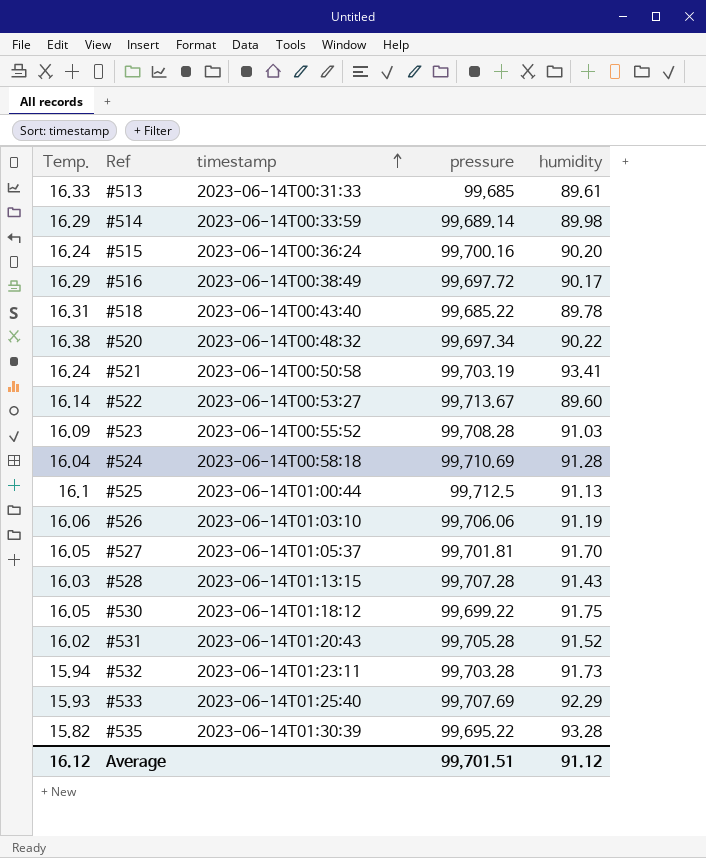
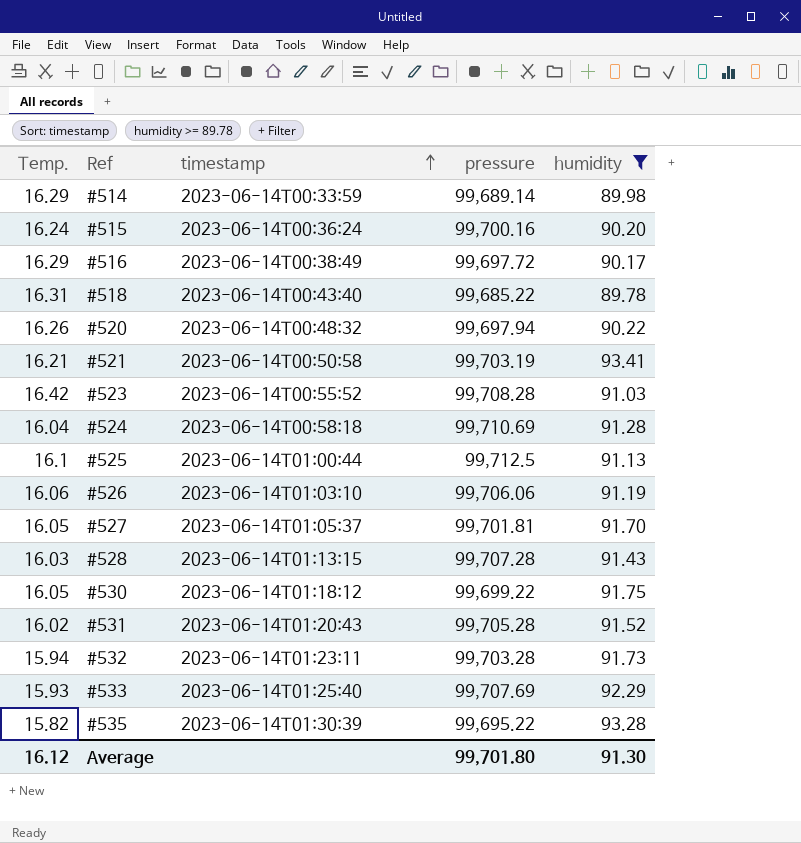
filter: none -> humidity >= 89.78
#520 | Temp.: 16.38 -> 16.26
#520 | pressure: 99,697.34 -> 99,697.94
#521 | Temp.: 16.24 -> 16.21
#523 | Temp.: 16.09 -> 16.42
Average | pressure: 99,701.51 -> 99,701.80
Average | humidity: 91.12 -> 91.30

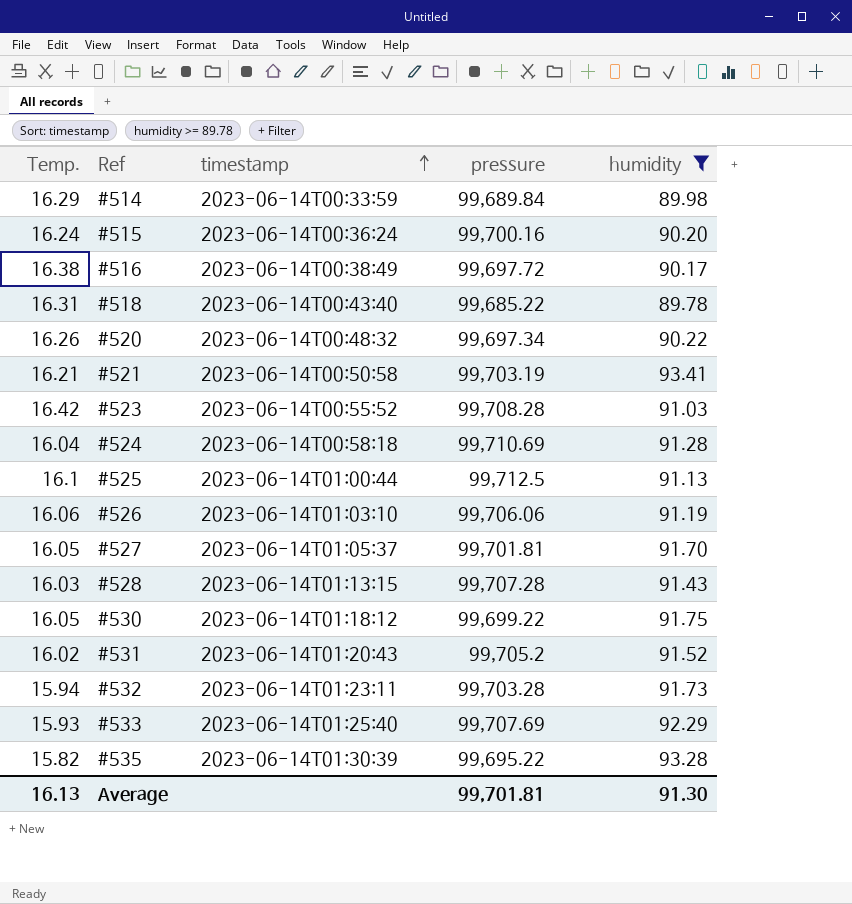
#514 | pressure: 99,689.14 -> 99,689.84
#516 | Temp.: 16.29 -> 16.38
#520 | pressure: 99,697.94 -> 99,697.34
#531 | pressure: 99,705.28 -> 99,705.2
Average | Temp.: 16.12 -> 16.13
Average | pressure: 99,701.80 -> 99,701.81

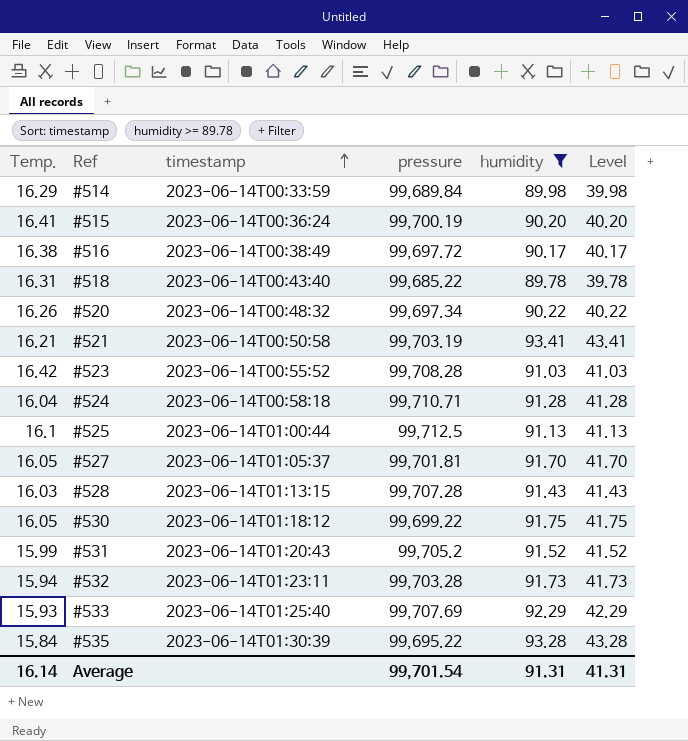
column Level | formula: none -> [humidity] - 50
row #526: 16.06 | 2023-06-14T01:03:10 | 99,706.06 | 91.19 -> none
#515 | Temp.: 16.24 -> 16.41
#515 | pressure: 99,700.16 -> 99,700.19
#524 | pressure: 99,710.69 -> 99,710.71
#531 | Temp.: 16.02 -> 15.99
#535 | Temp.: 15.82 -> 15.84
Average | Temp.: 16.13 -> 16.14
Average | pressure: 99,701.81 -> 99,701.54
Average | humidity: 91.30 -> 91.31

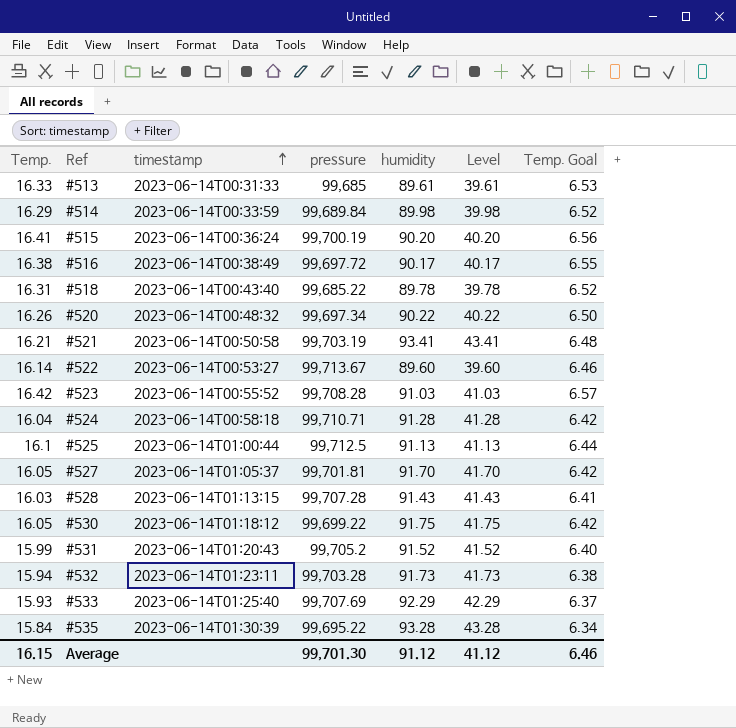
filter: humidity >= 89.78 -> none
column Temp. Goal | formula: none -> [Temp.] * 0.4
Average | Temp.: 16.14 -> 16.15
Average | pressure: 99,701.54 -> 99,701.30
Average | humidity: 91.31 -> 91.12
Average | Level: 41.31 -> 41.12

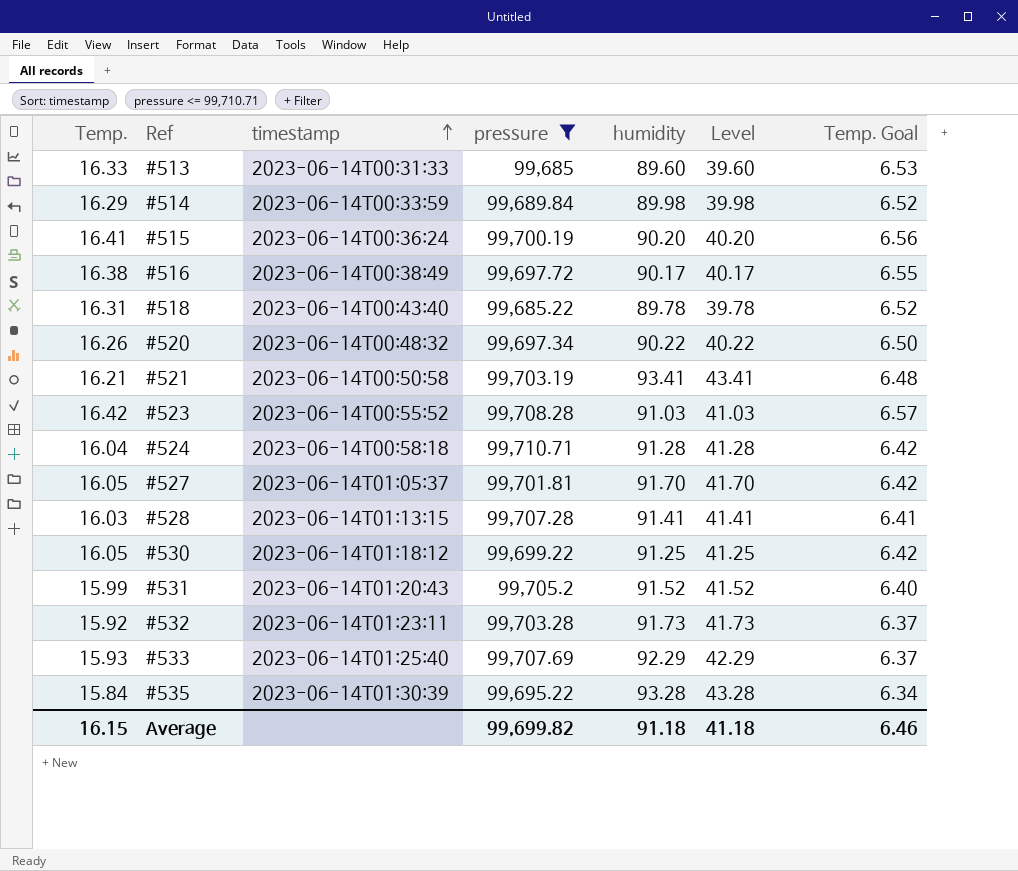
filter: none -> pressure <= 99,710.71
#513 | humidity: 89.61 -> 89.60
#513 | Level: 39.61 -> 39.60
#528 | humidity: 91.43 -> 91.41
#528 | Level: 41.43 -> 41.41
#530 | humidity: 91.75 -> 91.25
#530 | Level: 41.75 -> 41.25
#532 | Temp.: 15.94 -> 15.92
#532 | Temp. Goal: 6.38 -> 6.37
Average | pressure: 99,701.30 -> 99,699.82
Average | humidity: 91.12 -> 91.18
Average | Level: 41.12 -> 41.18

